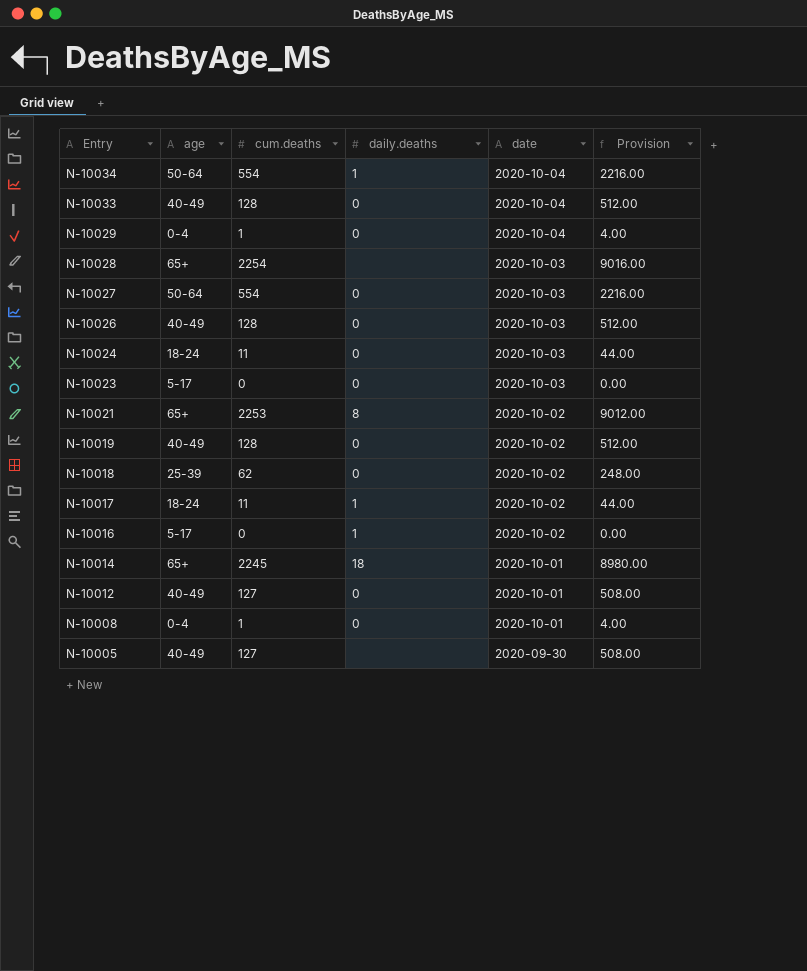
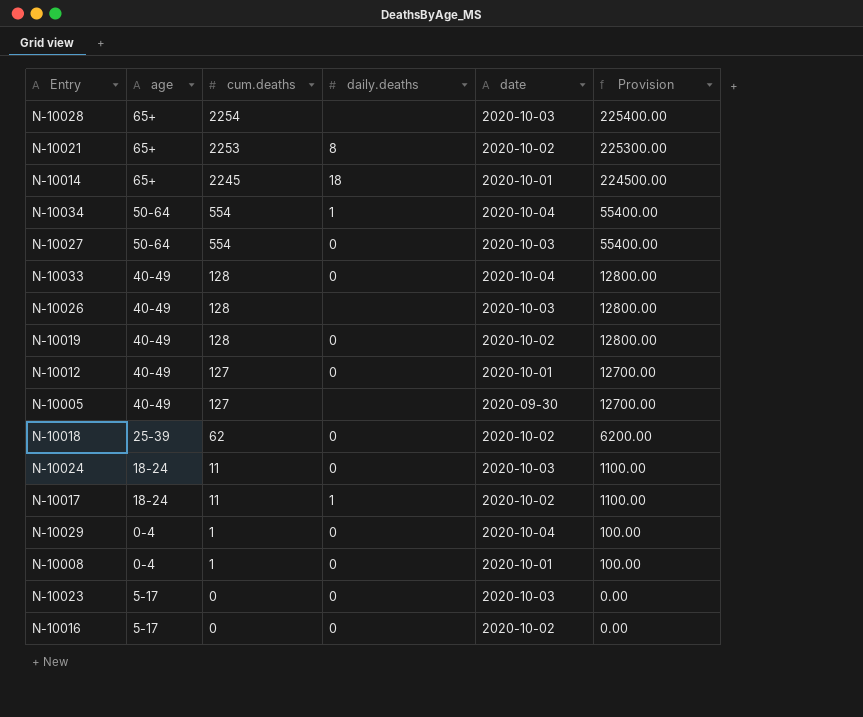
row order: Entry descending -> cum.deaths descending
column Provision | formula: [cum.deaths] * 4 -> [cum.deaths] * 100
N-10026 | daily.deaths: 0 -> none
N-10016 | daily.deaths: 1 -> 0

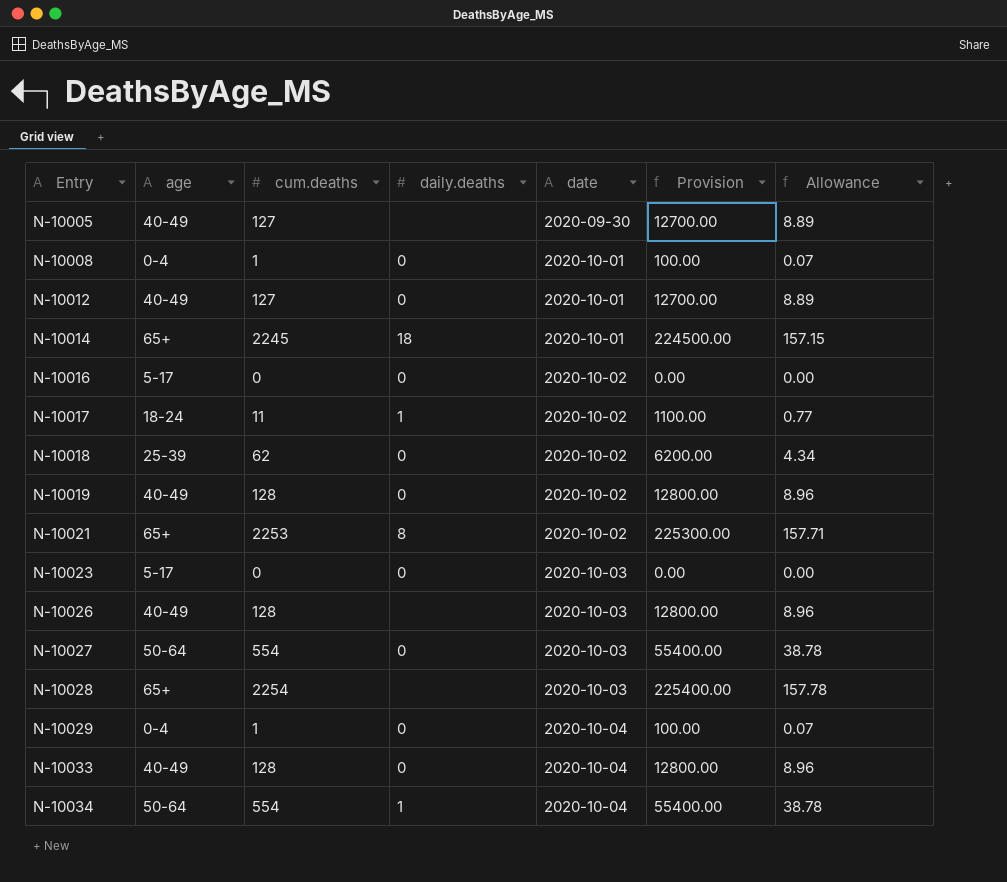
row order: cum.deaths descending -> Entry ascending
column Allowance | formula: none -> [cum.deaths] * 0.07
row N-10024: 18-24 | 11 | 0 | 2020-10-03 | 1100.00 -> none

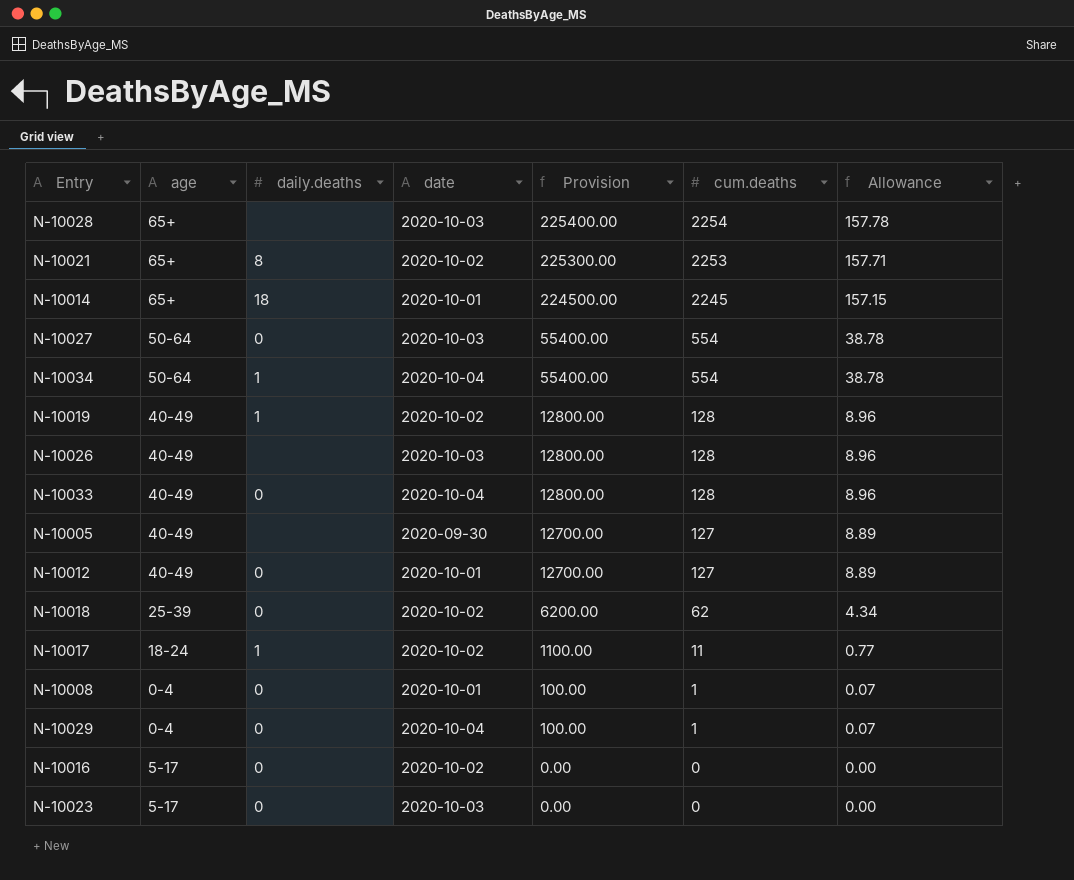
row order: Entry ascending -> Provision descending
column cum.deaths | position: 3 -> 6
N-10019 | daily.deaths: 0 -> 1

